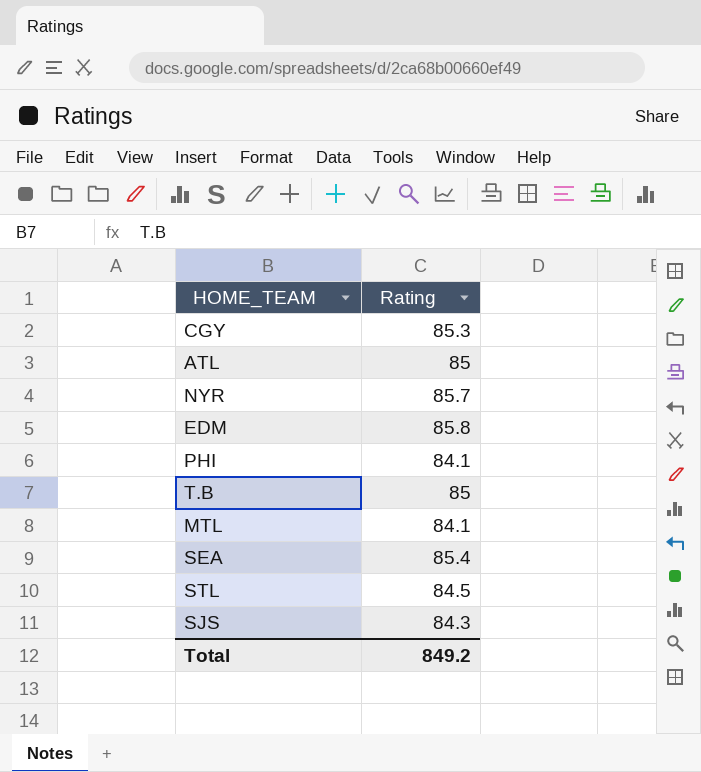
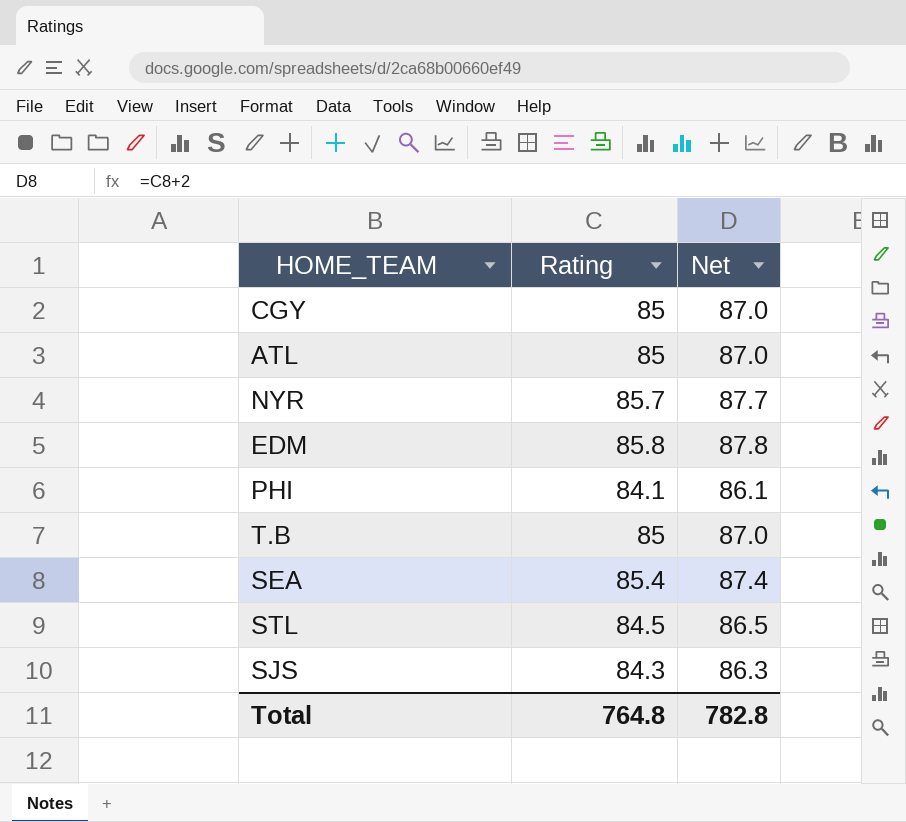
column Net | formula: none -> [Rating] + 2
row MTL: 84.1 -> none
CGY | Rating: 85.3 -> 85
Total | Rating: 849.2 -> 764.8

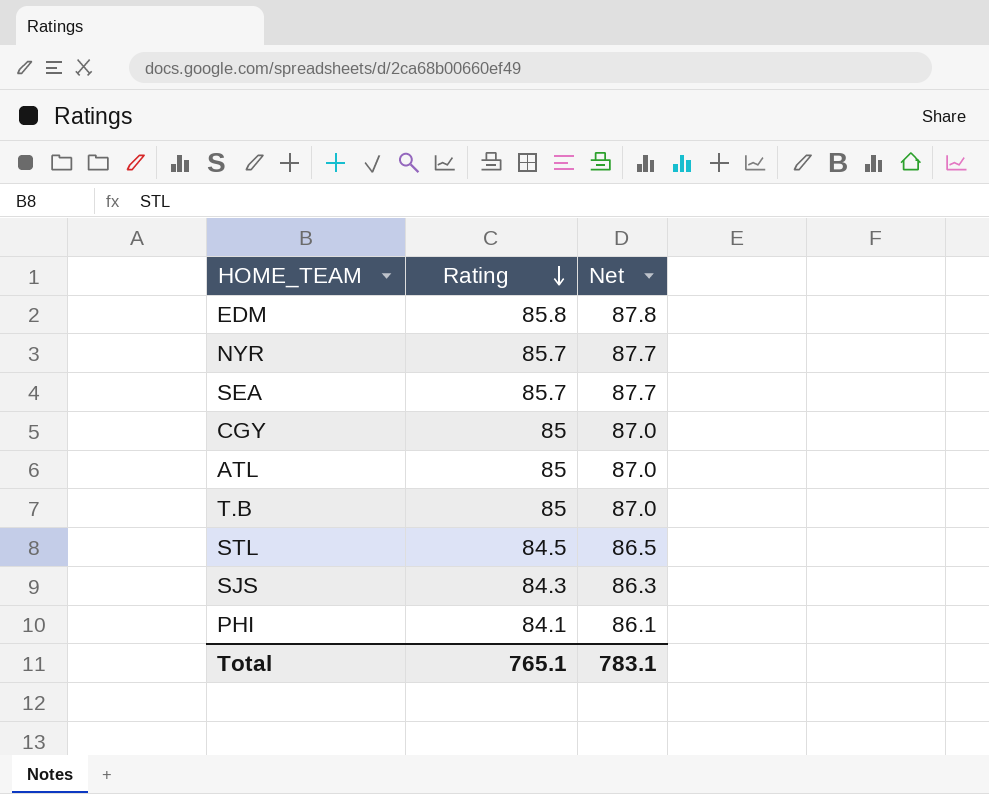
row order: none -> Rating descending
SEA | Rating: 85.4 -> 85.7
SEA | Net: 87.4 -> 87.7
Total | Rating: 764.8 -> 765.1
Total | Net: 782.8 -> 783.1

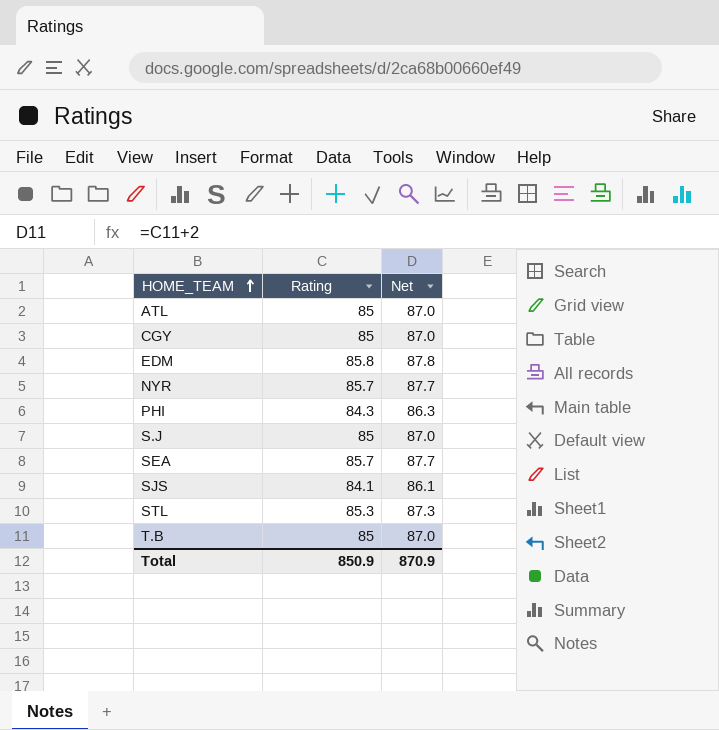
row order: Rating descending -> HOME_TEAM ascending
PHI | Rating: 84.1 -> 84.3
PHI | Net: 86.1 -> 86.3
row S.J: none -> 85 | 87.0
SJS | Rating: 84.3 -> 84.1
SJS | Net: 86.3 -> 86.1
STL | Rating: 84.5 -> 85.3
STL | Net: 86.5 -> 87.3
Total | Rating: 765.1 -> 850.9
Total | Net: 783.1 -> 870.9

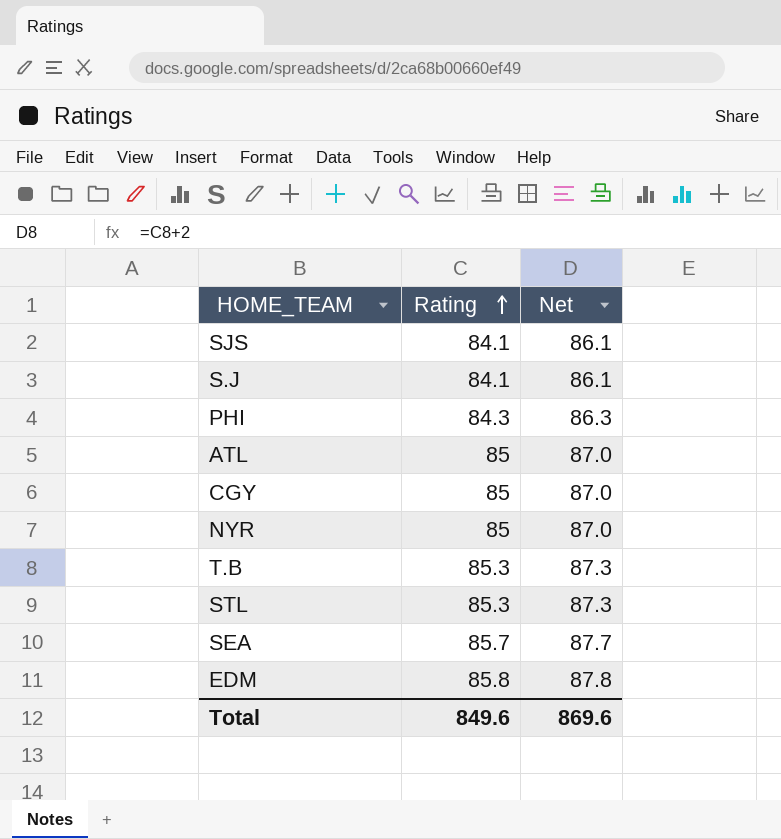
row order: HOME_TEAM ascending -> Rating ascending
S.J | Rating: 85 -> 84.1
S.J | Net: 87.0 -> 86.1
NYR | Rating: 85.7 -> 85
NYR | Net: 87.7 -> 87.0
T.B | Rating: 85 -> 85.3
T.B | Net: 87.0 -> 87.3
Total | Rating: 850.9 -> 849.6
Total | Net: 870.9 -> 869.6

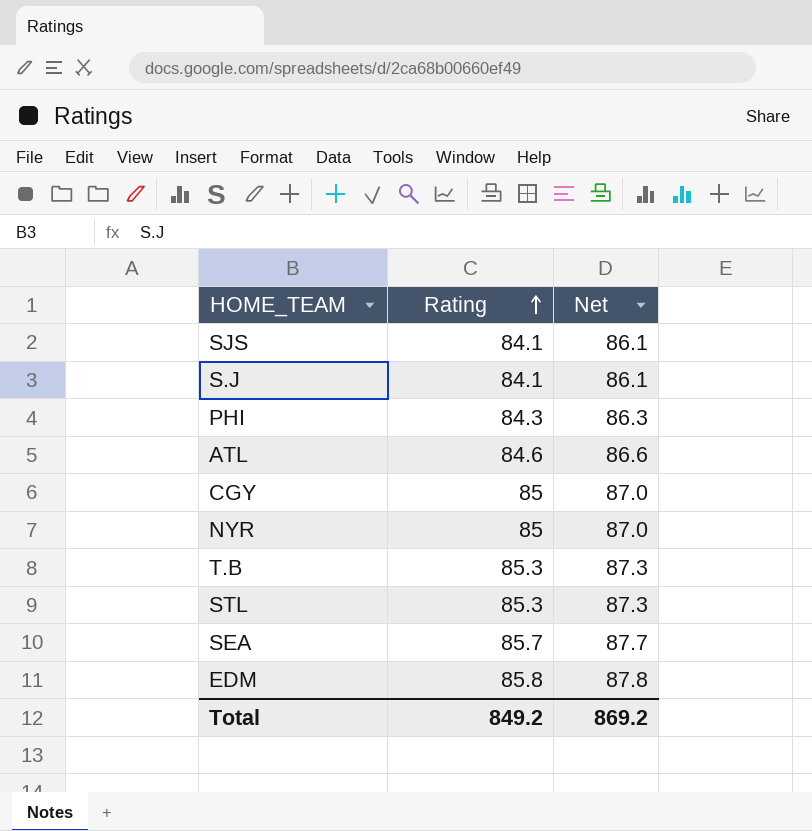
ATL | Rating: 85 -> 84.6
ATL | Net: 87.0 -> 86.6
Total | Rating: 849.6 -> 849.2
Total | Net: 869.6 -> 869.2

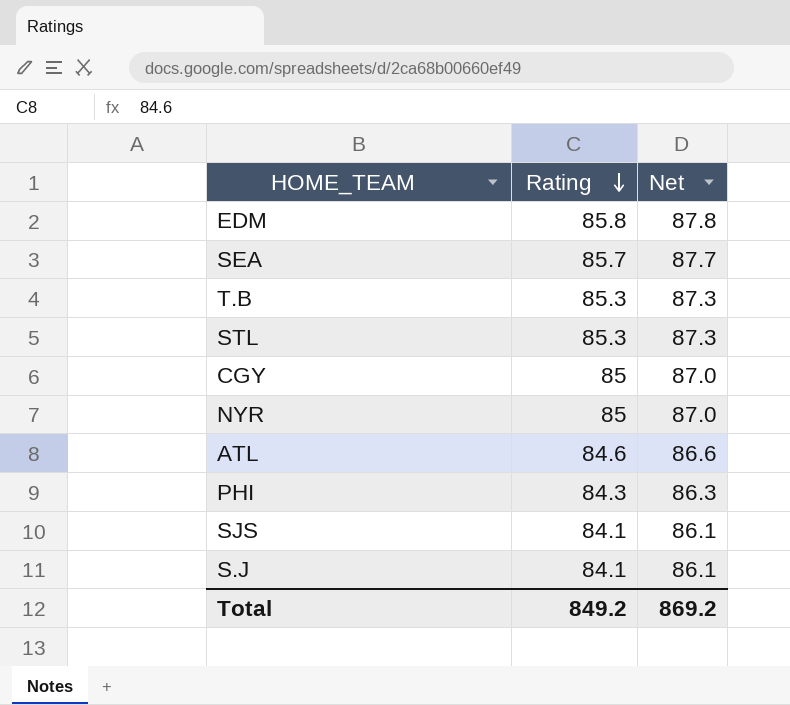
row order: Rating ascending -> Rating descending

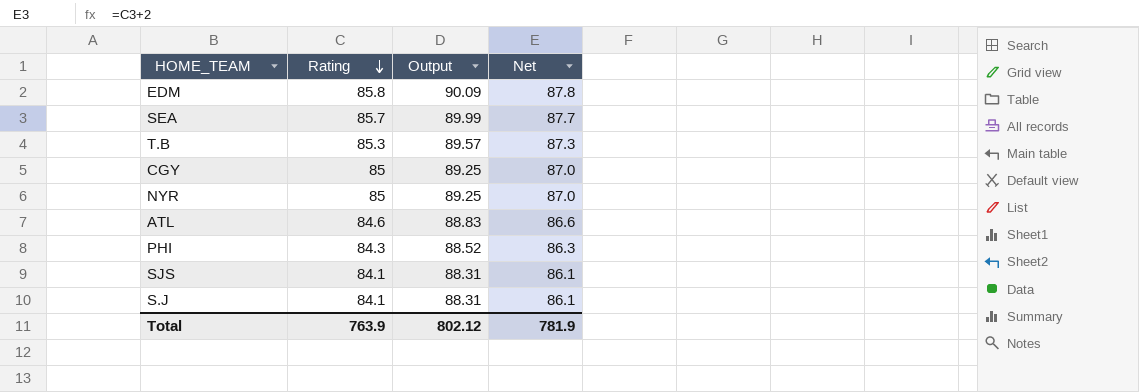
column Output | formula: none -> [Rating] * 1.05
row STL: 85.3 | 87.3 -> none
Total | Rating: 849.2 -> 763.9
Total | Net: 869.2 -> 781.9

